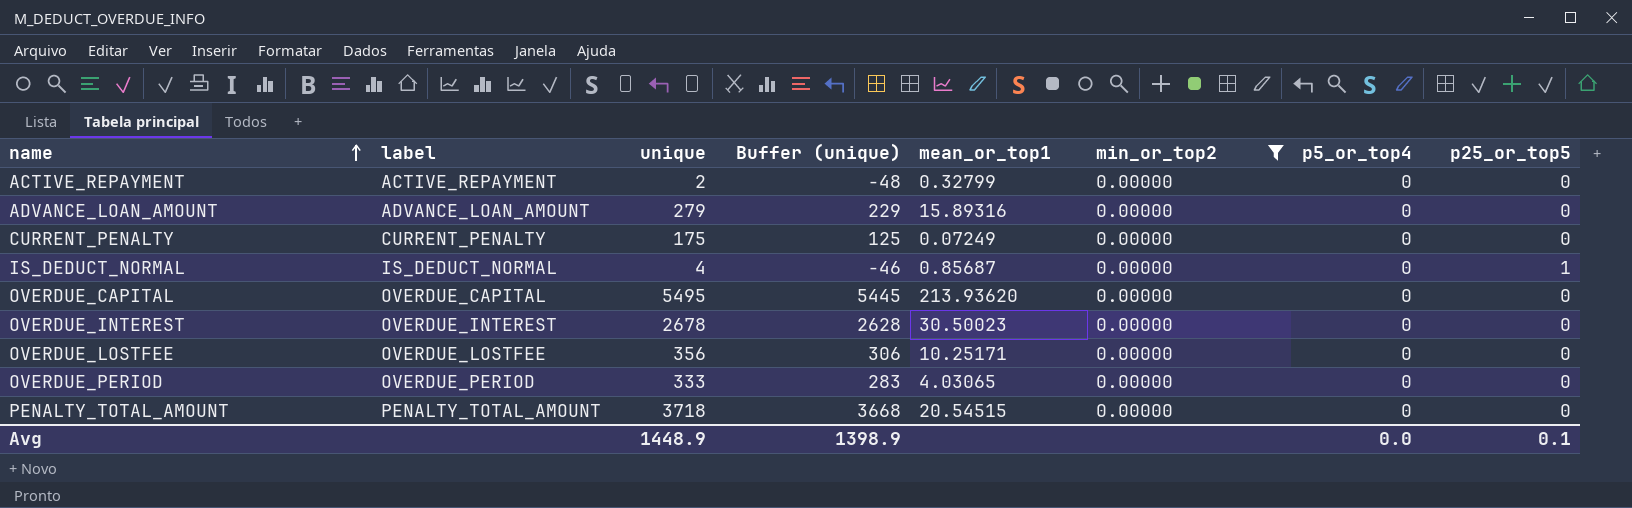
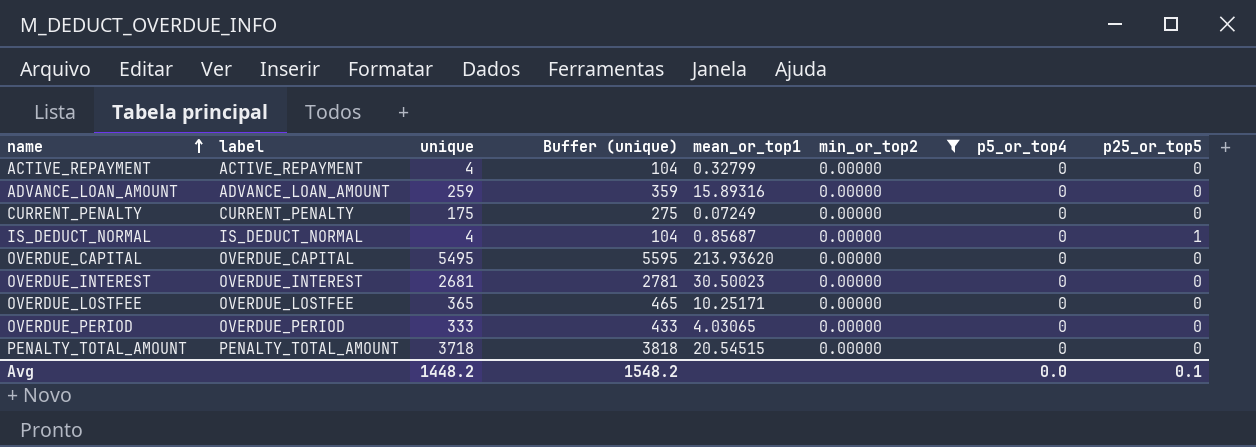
column Buffer (unique) | formula: [unique] - 50 -> [unique] + 100
ACTIVE_REPAYMENT | unique: 2 -> 4
ADVANCE_LOAN_AMOUNT | unique: 279 -> 259
OVERDUE_INTEREST | unique: 2678 -> 2681
OVERDUE_LOSTFEE | unique: 356 -> 365
Avg | unique: 1448.9 -> 1448.2
Avg | Buffer (unique): 1398.9 -> 1548.2

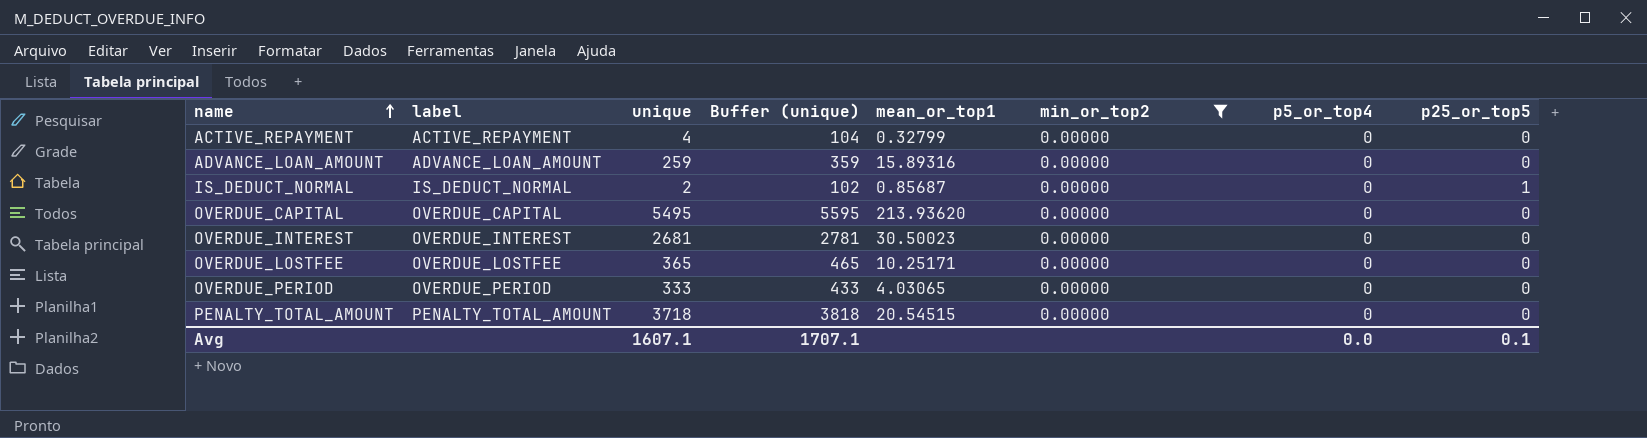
row CURRENT_PENALTY: CURRENT_PENALTY | 175 | 275 | 0.07249 | 0.00000 | 0 | 0 -> none
IS_DEDUCT_NORMAL | unique: 4 -> 2
IS_DEDUCT_NORMAL | Buffer (unique): 104 -> 102
Avg | unique: 1448.2 -> 1607.1
Avg | Buffer (unique): 1548.2 -> 1707.1

